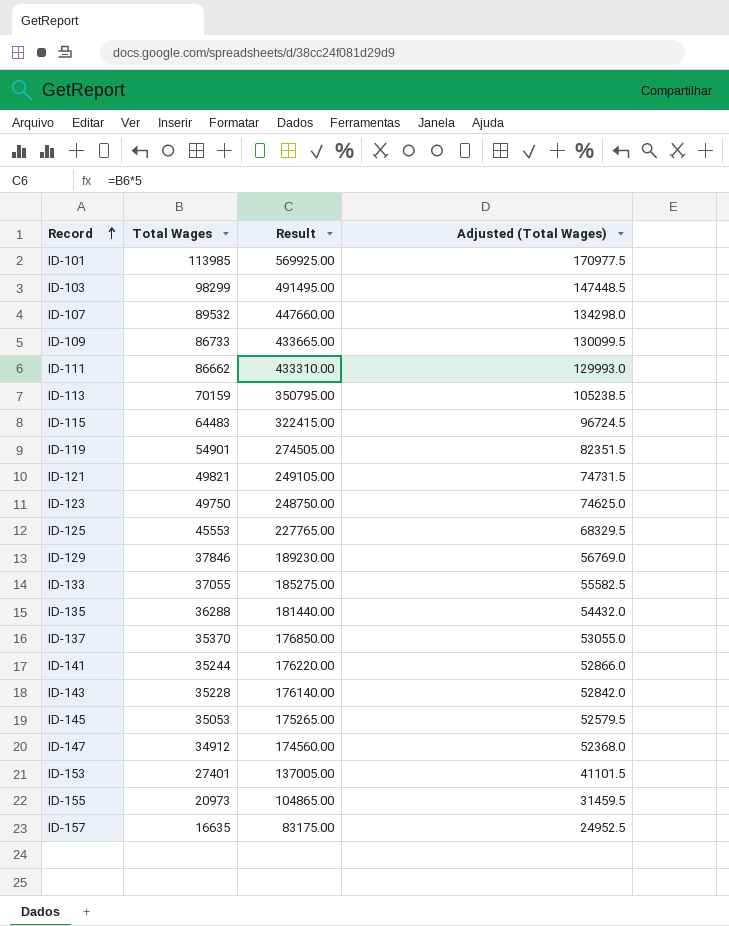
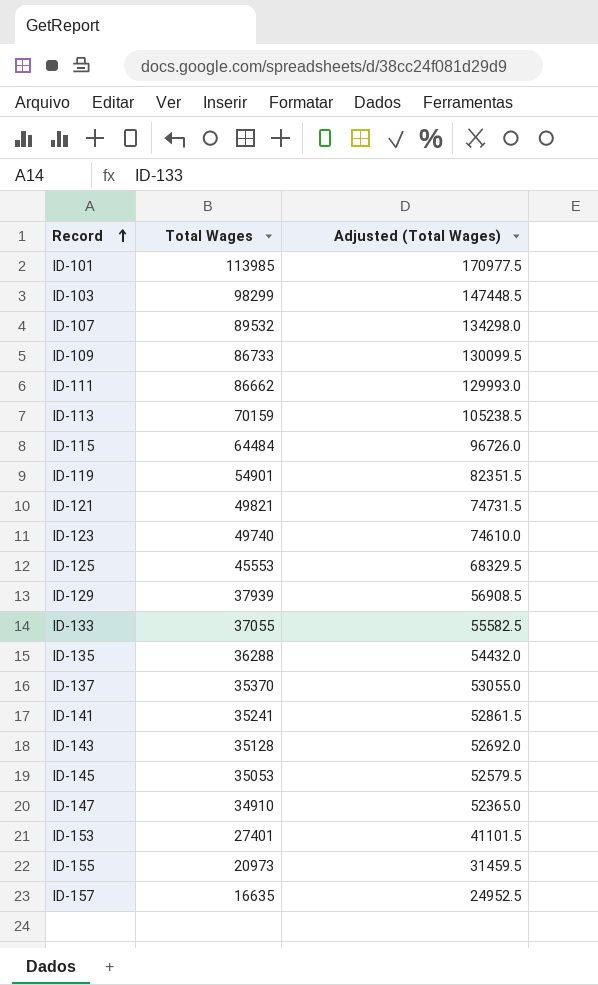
column Result | formula: [Total Wages] * 5 -> none
ID-115 | Total Wages: 64483 -> 64484
ID-115 | Adjusted (Total Wages): 96724.5 -> 96726.0
ID-123 | Total Wages: 49750 -> 49740
ID-123 | Adjusted (Total Wages): 74625.0 -> 74610.0
ID-129 | Total Wages: 37846 -> 37939
ID-129 | Adjusted (Total Wages): 56769.0 -> 56908.5
ID-141 | Total Wages: 35244 -> 35241
ID-141 | Adjusted (Total Wages): 52866.0 -> 52861.5
ID-143 | Total Wages: 35228 -> 35128
ID-143 | Adjusted (Total Wages): 52842.0 -> 52692.0
ID-147 | Total Wages: 34912 -> 34910
ID-147 | Adjusted (Total Wages): 52368.0 -> 52365.0

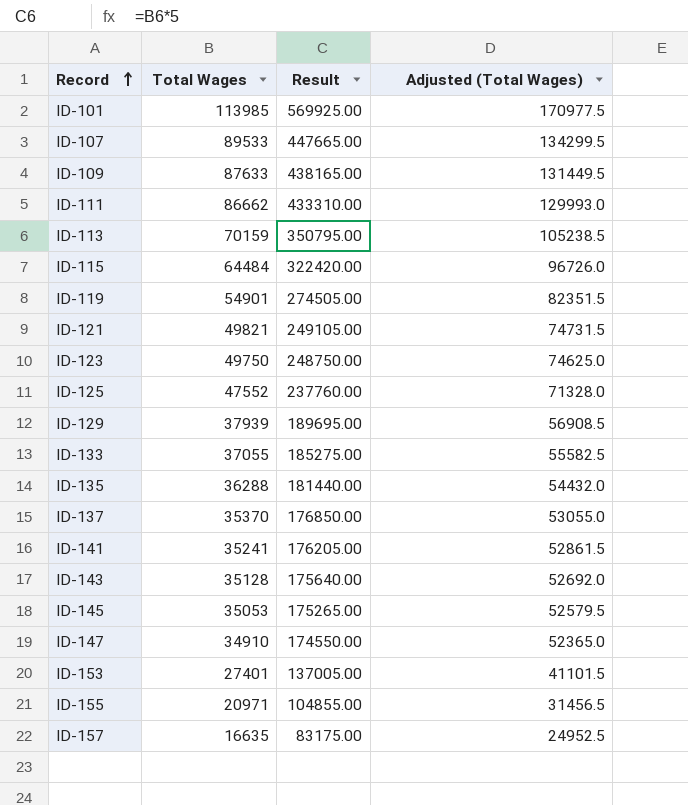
column Result | formula: none -> [Total Wages] * 5
row ID-103: 98299 | 147448.5 -> none
ID-107 | Total Wages: 89532 -> 89533
ID-107 | Adjusted (Total Wages): 134298.0 -> 134299.5
ID-109 | Total Wages: 86733 -> 87633
ID-109 | Adjusted (Total Wages): 130099.5 -> 131449.5
ID-123 | Total Wages: 49740 -> 49750
ID-123 | Adjusted (Total Wages): 74610.0 -> 74625.0
ID-125 | Total Wages: 45553 -> 47552
ID-125 | Adjusted (Total Wages): 68329.5 -> 71328.0
ID-155 | Total Wages: 20973 -> 20971
ID-155 | Adjusted (Total Wages): 31459.5 -> 31456.5

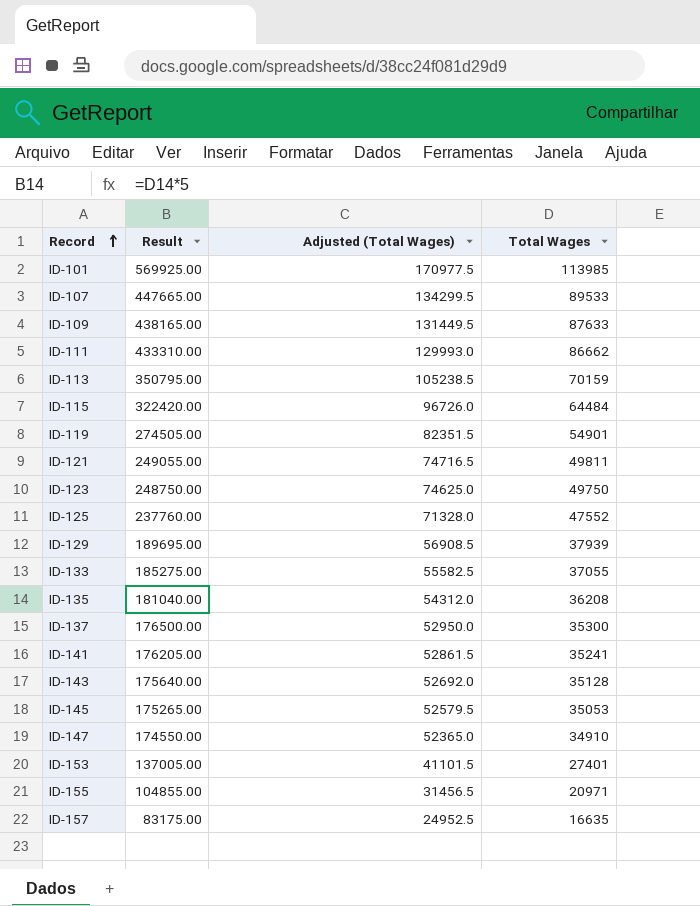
column Total Wages | position: 2 -> 4
ID-121 | Result: 249105.00 -> 249055.00
ID-121 | Adjusted (Total Wages): 74731.5 -> 74716.5
ID-121 | Total Wages: 49821 -> 49811
ID-135 | Result: 181440.00 -> 181040.00
ID-135 | Adjusted (Total Wages): 54432.0 -> 54312.0
ID-135 | Total Wages: 36288 -> 36208
ID-137 | Result: 176850.00 -> 176500.00
ID-137 | Adjusted (Total Wages): 53055.0 -> 52950.0
ID-137 | Total Wages: 35370 -> 35300

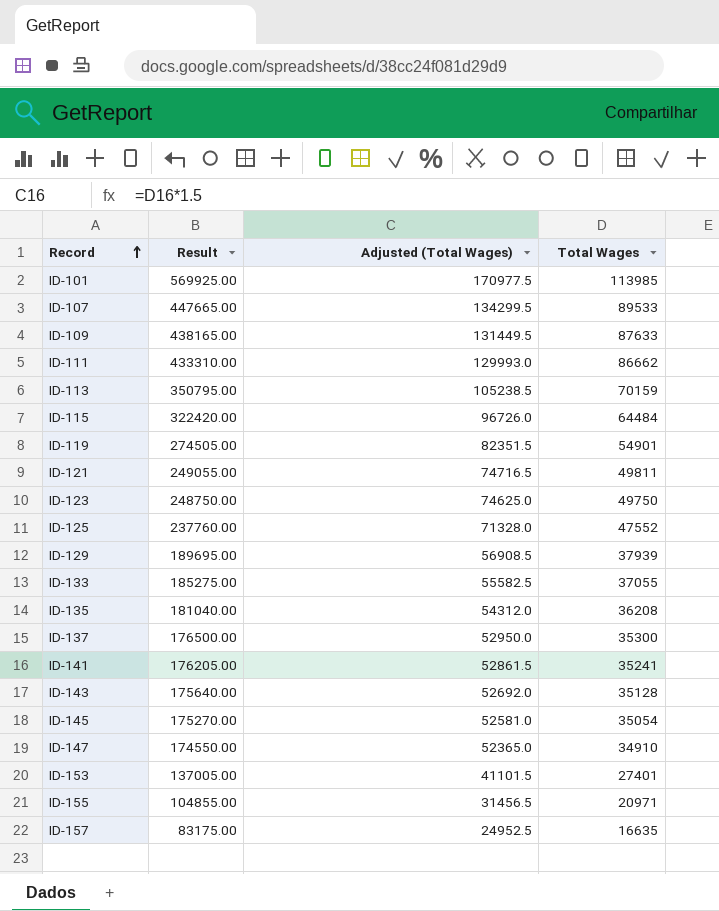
ID-145 | Result: 175265.00 -> 175270.00
ID-145 | Adjusted (Total Wages): 52579.5 -> 52581.0
ID-145 | Total Wages: 35053 -> 35054

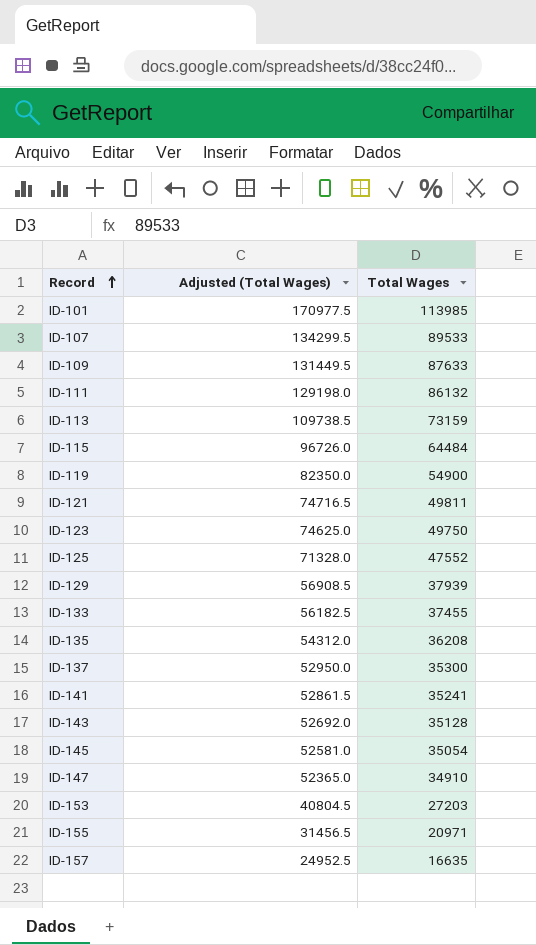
column Result | formula: [Total Wages] * 5 -> none
ID-111 | Adjusted (Total Wages): 129993.0 -> 129198.0
ID-111 | Total Wages: 86662 -> 86132
ID-113 | Adjusted (Total Wages): 105238.5 -> 109738.5
ID-113 | Total Wages: 70159 -> 73159
ID-119 | Adjusted (Total Wages): 82351.5 -> 82350.0
ID-119 | Total Wages: 54901 -> 54900
ID-133 | Adjusted (Total Wages): 55582.5 -> 56182.5
ID-133 | Total Wages: 37055 -> 37455
ID-153 | Adjusted (Total Wages): 41101.5 -> 40804.5
ID-153 | Total Wages: 27401 -> 27203

